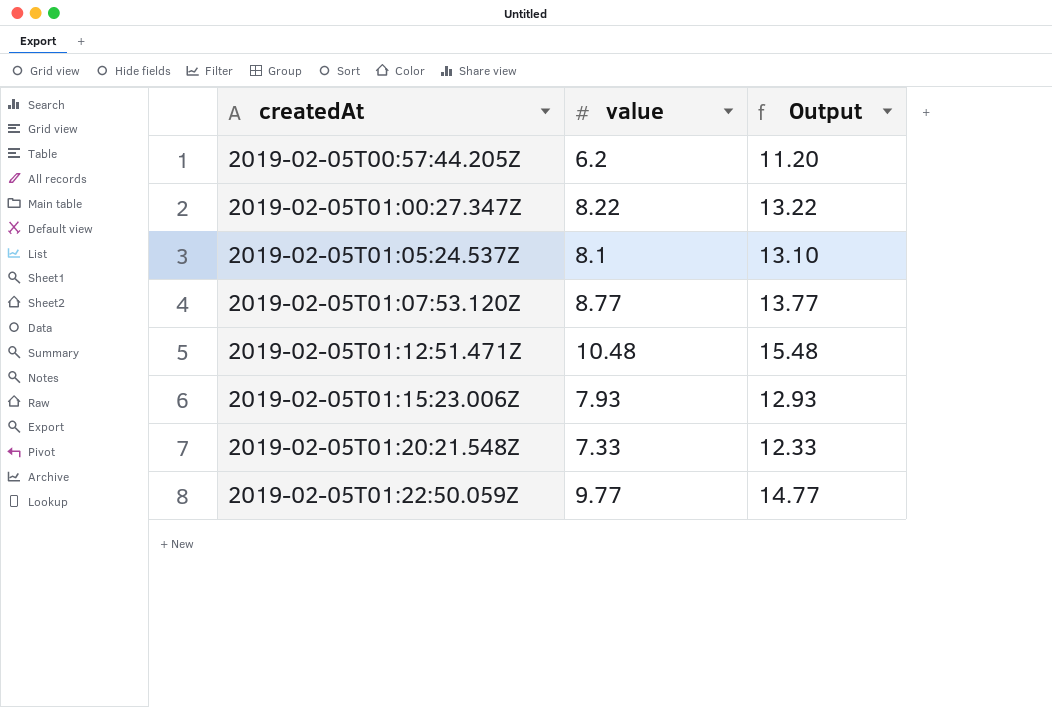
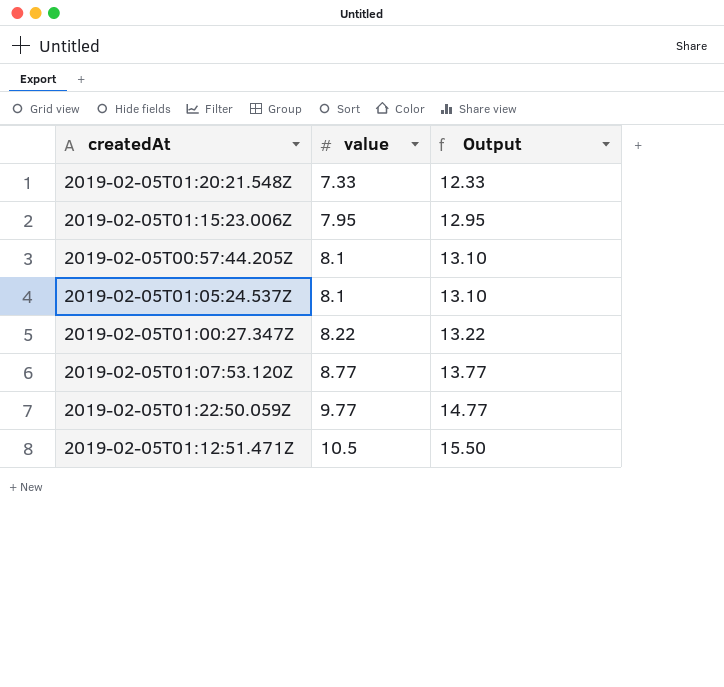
row order: createdAt ascending -> value ascending
2019-02-05T01:15:23.006Z | value: 7.93 -> 7.95
2019-02-05T01:15:23.006Z | Output: 12.93 -> 12.95
2019-02-05T00:57:44.205Z | value: 6.2 -> 8.1
2019-02-05T00:57:44.205Z | Output: 11.20 -> 13.10
2019-02-05T01:12:51.471Z | value: 10.48 -> 10.5
2019-02-05T01:12:51.471Z | Output: 15.48 -> 15.50

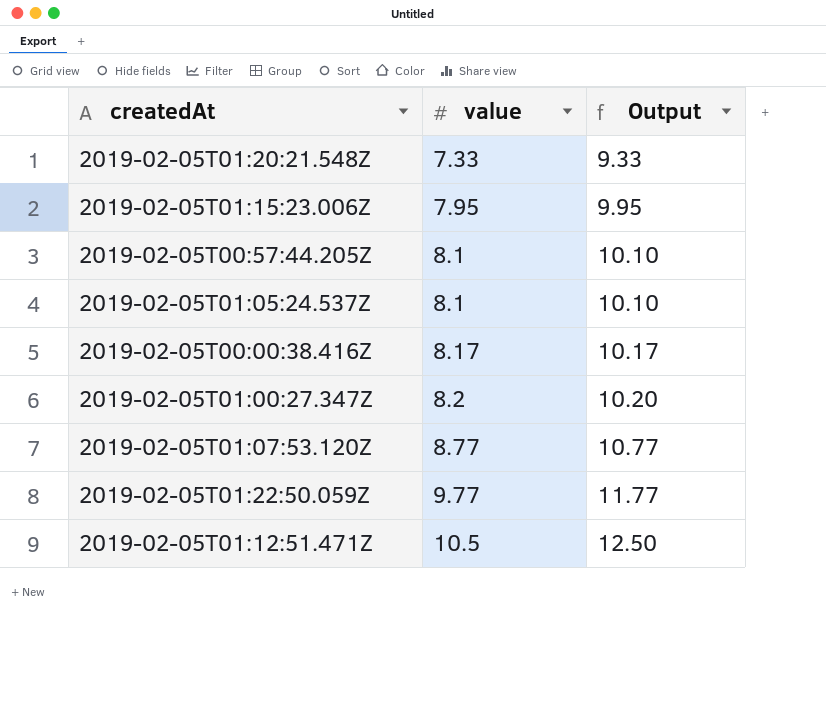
column Output | formula: [value] + 5 -> [value] + 2
row 2019-02-05T00:00:38.416Z: none -> 8.17 | 10.17
2019-02-05T01:00:27.347Z | value: 8.22 -> 8.2

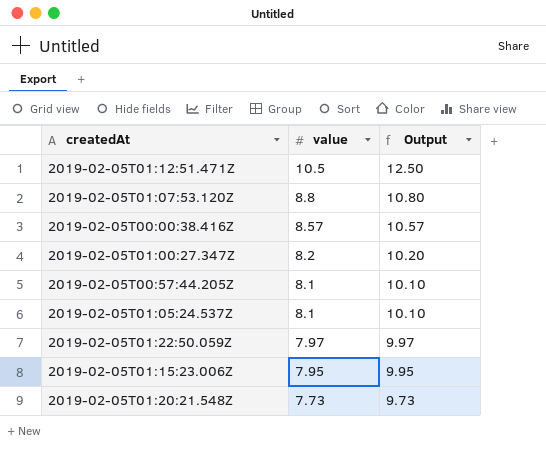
row order: value ascending -> value descending
2019-02-05T01:07:53.120Z | value: 8.77 -> 8.8
2019-02-05T01:07:53.120Z | Output: 10.77 -> 10.80
2019-02-05T00:00:38.416Z | value: 8.17 -> 8.57
2019-02-05T00:00:38.416Z | Output: 10.17 -> 10.57
2019-02-05T01:22:50.059Z | value: 9.77 -> 7.97
2019-02-05T01:22:50.059Z | Output: 11.77 -> 9.97
2019-02-05T01:20:21.548Z | value: 7.33 -> 7.73
2019-02-05T01:20:21.548Z | Output: 9.33 -> 9.73

